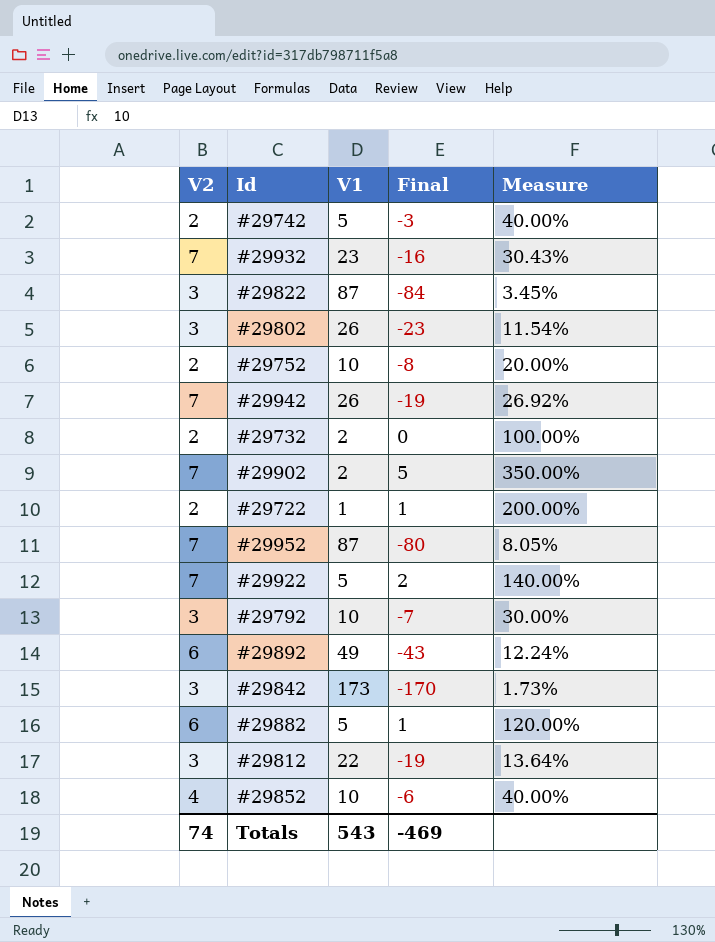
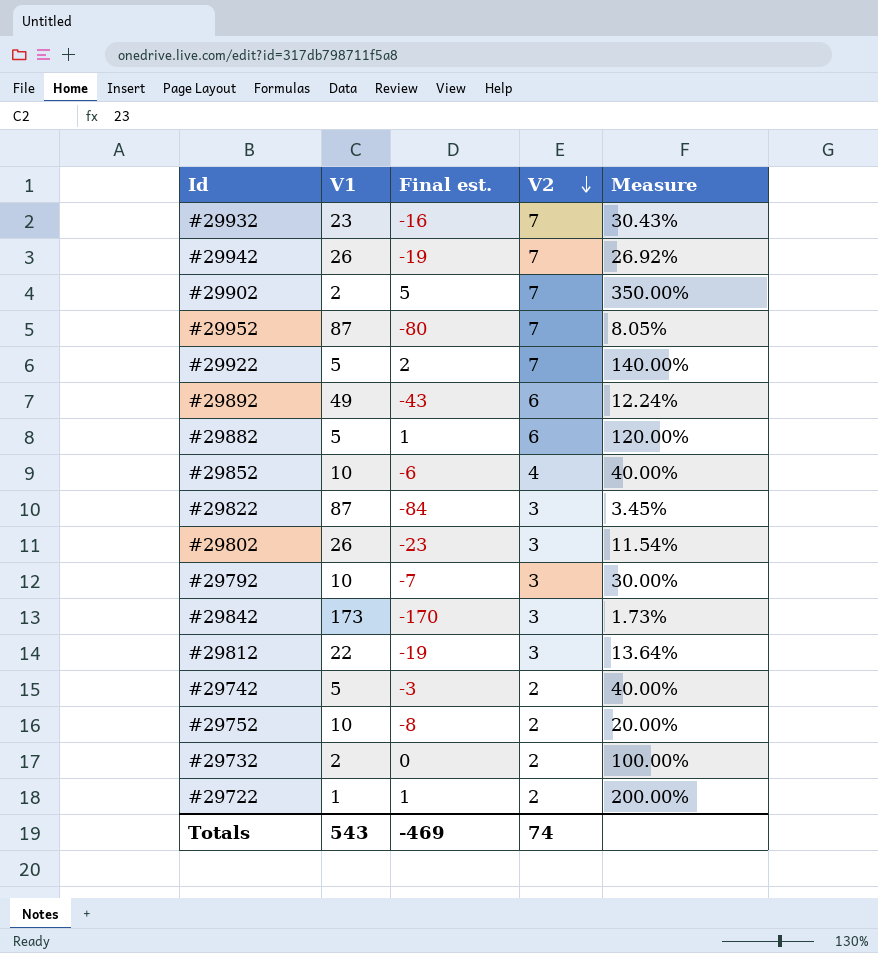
row order: none -> V2 descending
column name: Final -> Final est.
column V2 | position: 1 -> 4

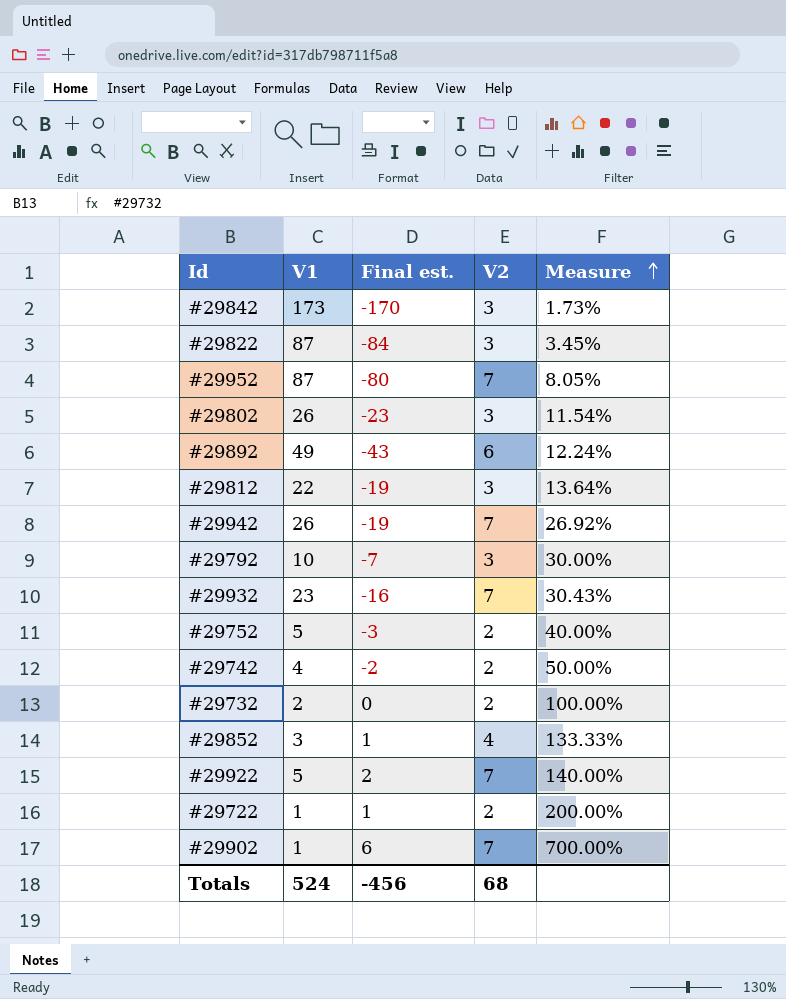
row order: V2 descending -> Measure ascending
row #29882: 5 | 1 | 6 | 120.00% -> none
#29752 | V1: 10 -> 5
#29752 | Final est.: -8 -> -3
#29752 | Measure: 20.00% -> 40.00%
#29742 | V1: 5 -> 4
#29742 | Final est.: -3 -> -2
#29742 | Measure: 40.00% -> 50.00%
#29852 | V1: 10 -> 3
#29852 | Final est.: -6 -> 1
#29852 | Measure: 40.00% -> 133.33%
#29902 | V1: 2 -> 1
#29902 | Final est.: 5 -> 6
#29902 | Measure: 350.00% -> 700.00%
Totals | V1: 543 -> 524
Totals | Final est.: -469 -> -456
Totals | V2: 74 -> 68

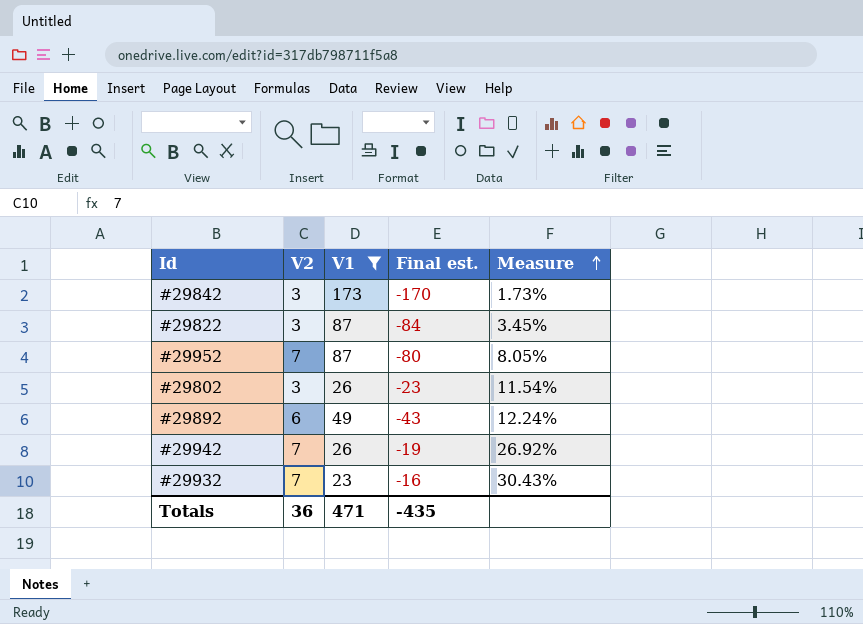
filter: none -> V1 >= 23
column V2 | position: 4 -> 2
Totals | V2: 68 -> 36
Totals | V1: 524 -> 471
Totals | Final est.: -456 -> -435

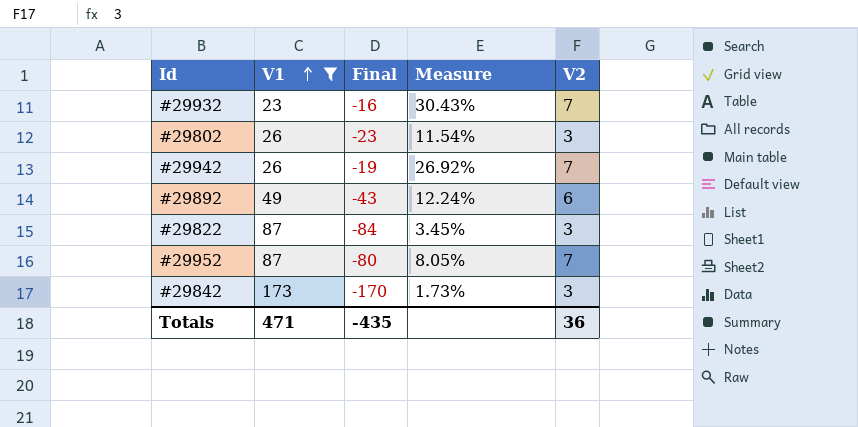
row order: Measure ascending -> V1 ascending
column name: Final est. -> Final
column V2 | position: 2 -> 5

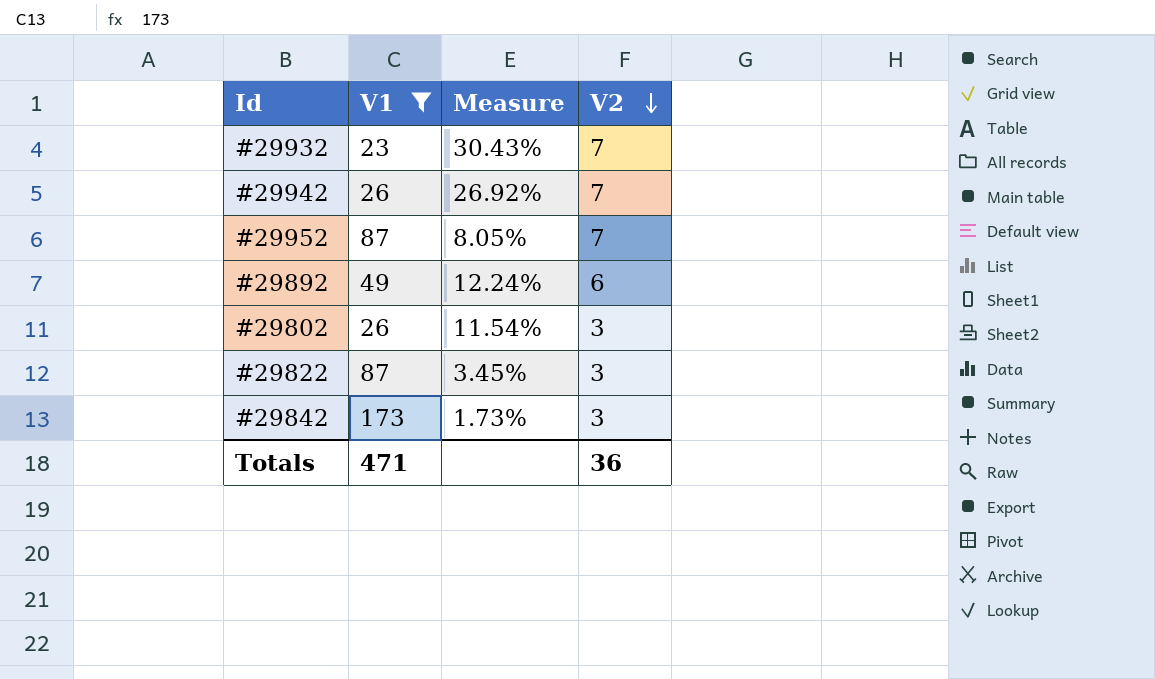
row order: V1 ascending -> V2 descending
column Final | formula: [V2] - [V1] -> none

